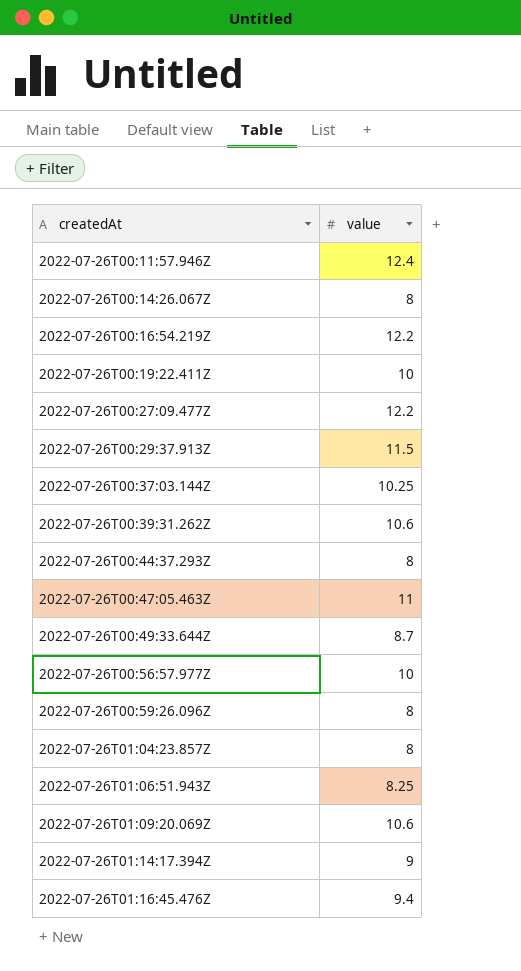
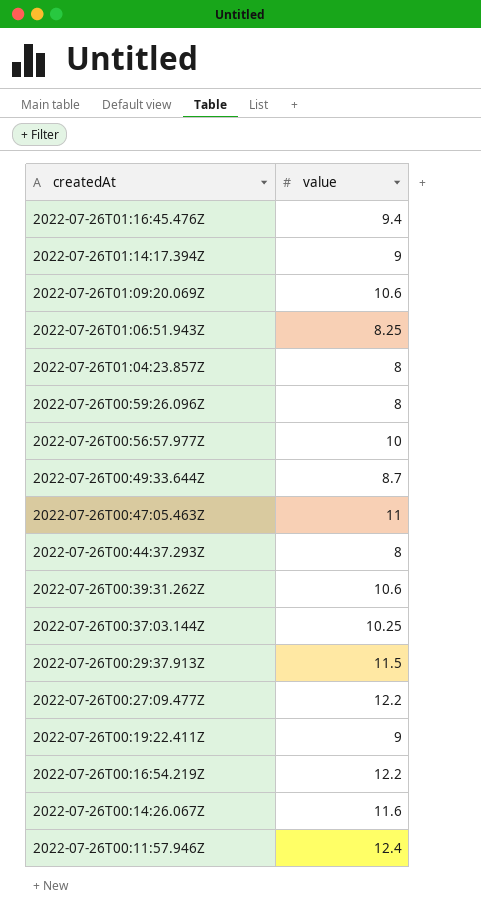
row order: createdAt ascending -> createdAt descending
2022-07-26T00:19:22.411Z | value: 10 -> 9
2022-07-26T00:14:26.067Z | value: 8 -> 11.6

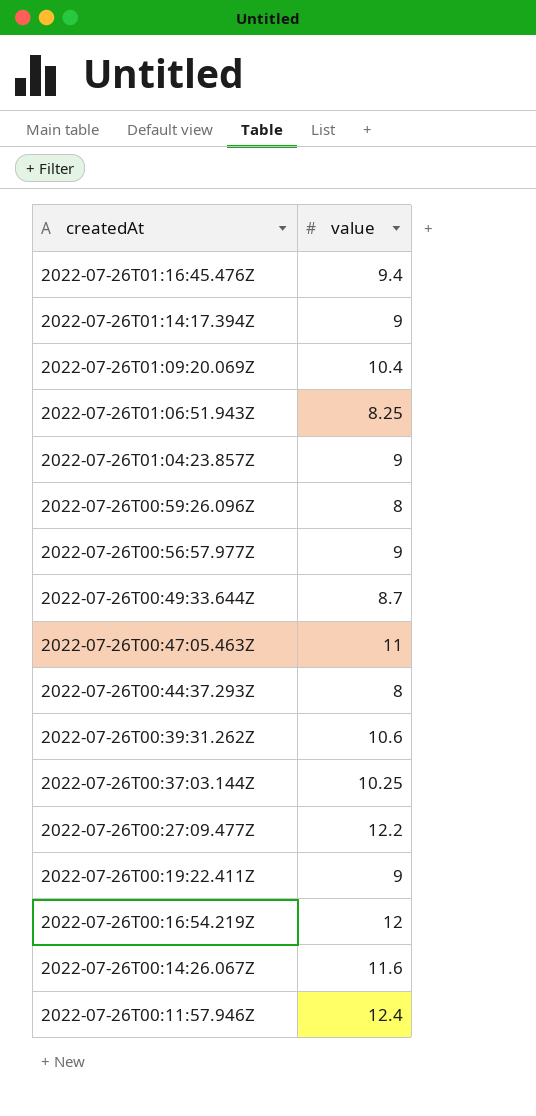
row 2022-07-26T00:29:37.913Z: 11.5 -> none
2022-07-26T01:09:20.069Z | value: 10.6 -> 10.4
2022-07-26T01:04:23.857Z | value: 8 -> 9
2022-07-26T00:56:57.977Z | value: 10 -> 9
2022-07-26T00:16:54.219Z | value: 12.2 -> 12

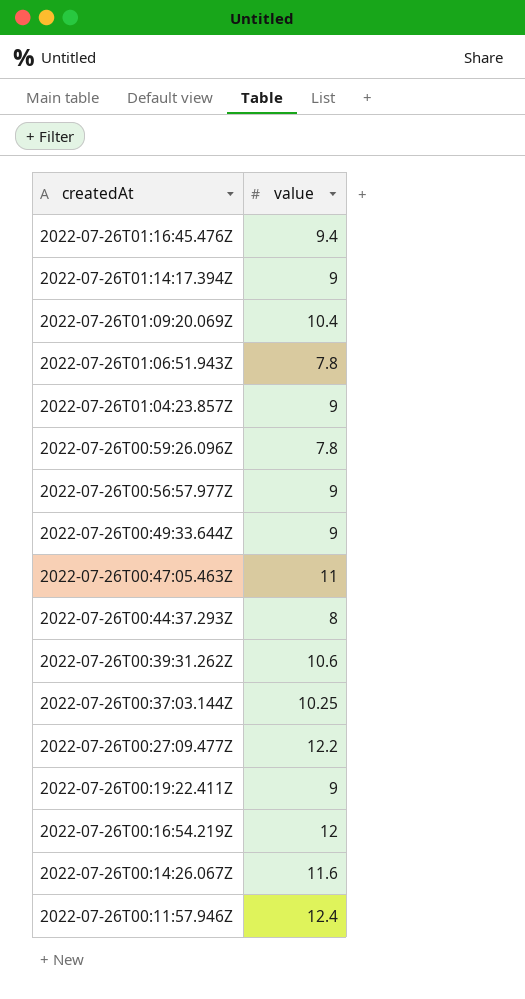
2022-07-26T01:06:51.943Z | value: 8.25 -> 7.8
2022-07-26T00:59:26.096Z | value: 8 -> 7.8
2022-07-26T00:49:33.644Z | value: 8.7 -> 9

